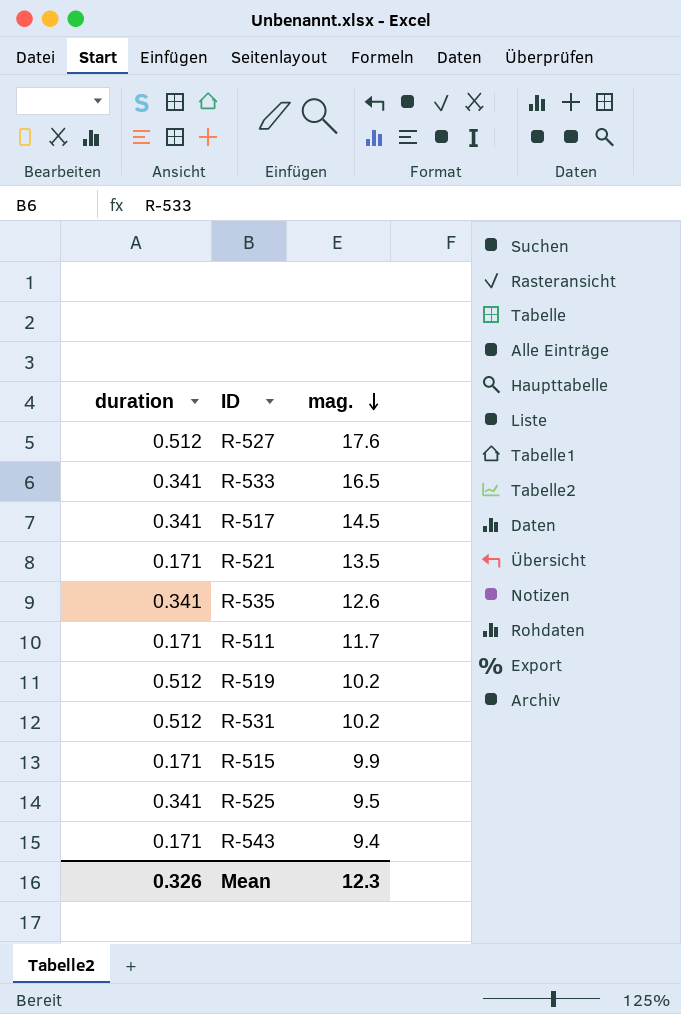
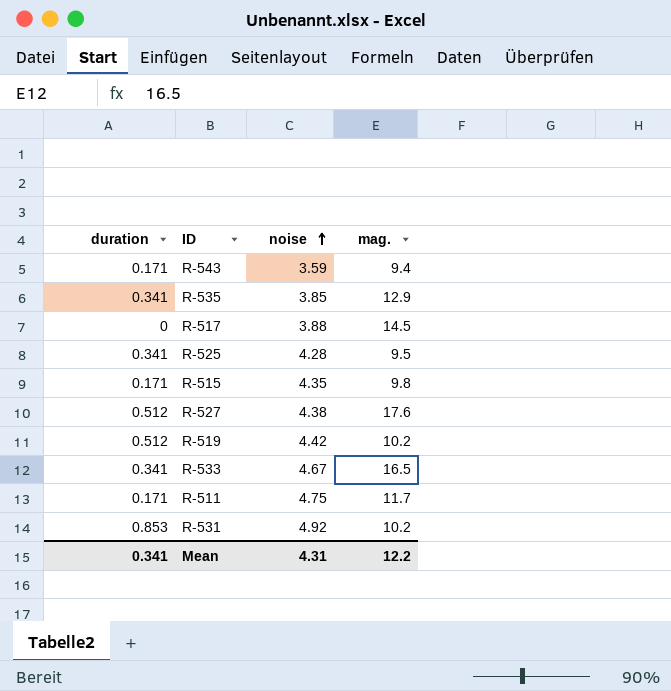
row order: mag. descending -> noise ascending
column noise | position: none -> 3
row R-521: 0.171 | 13.5 -> none
R-535 | mag.: 12.6 -> 12.9
R-517 | duration: 0.341 -> 0
R-515 | mag.: 9.9 -> 9.8
R-531 | duration: 0.512 -> 0.853
Mean | duration: 0.326 -> 0.341
Mean | mag.: 12.3 -> 12.2

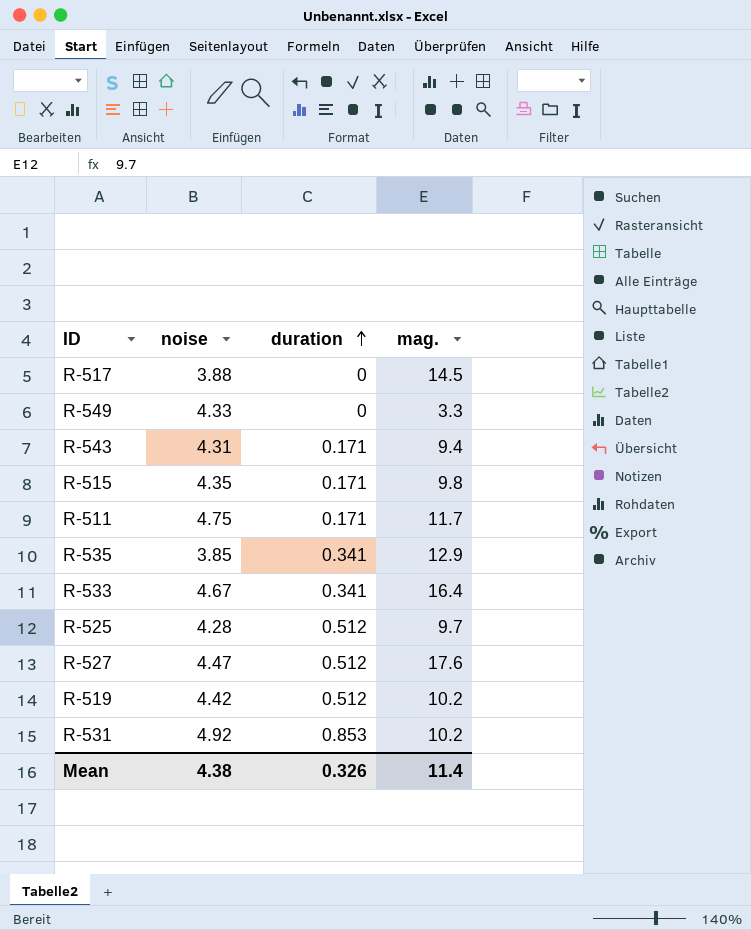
row order: noise ascending -> duration ascending
column duration | position: 1 -> 3
row R-549: none -> 4.33 | 0 | 3.3
R-543 | noise: 3.59 -> 4.31
R-533 | mag.: 16.5 -> 16.4
R-525 | duration: 0.341 -> 0.512
R-525 | mag.: 9.5 -> 9.7
R-527 | noise: 4.38 -> 4.47
Mean | noise: 4.31 -> 4.38
Mean | duration: 0.341 -> 0.326
Mean | mag.: 12.2 -> 11.4

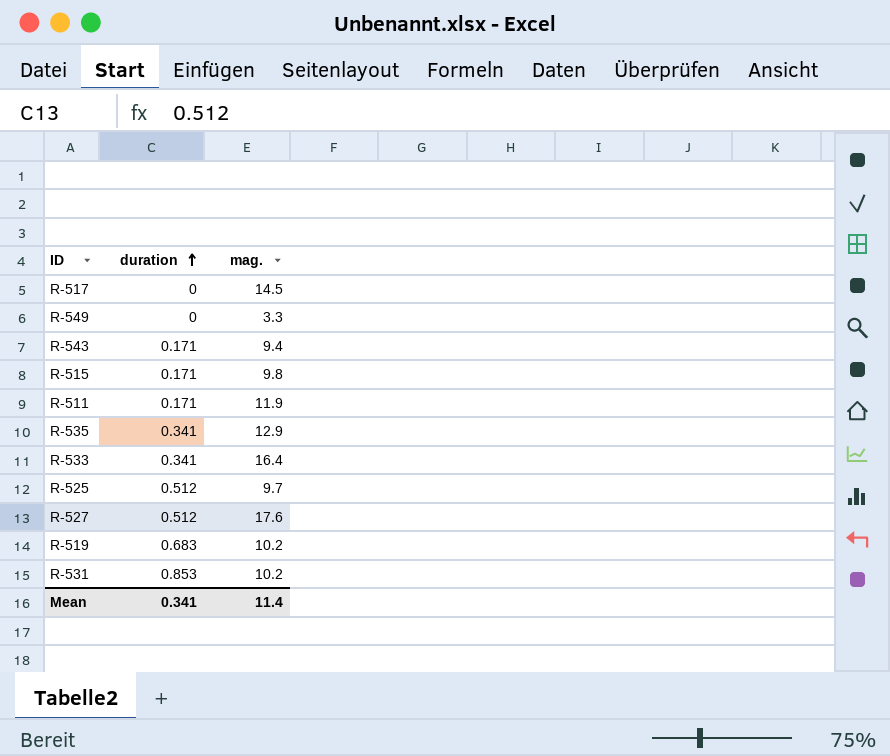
column noise | position: 2 -> none
R-511 | mag.: 11.7 -> 11.9
R-519 | duration: 0.512 -> 0.683
Mean | duration: 0.326 -> 0.341

